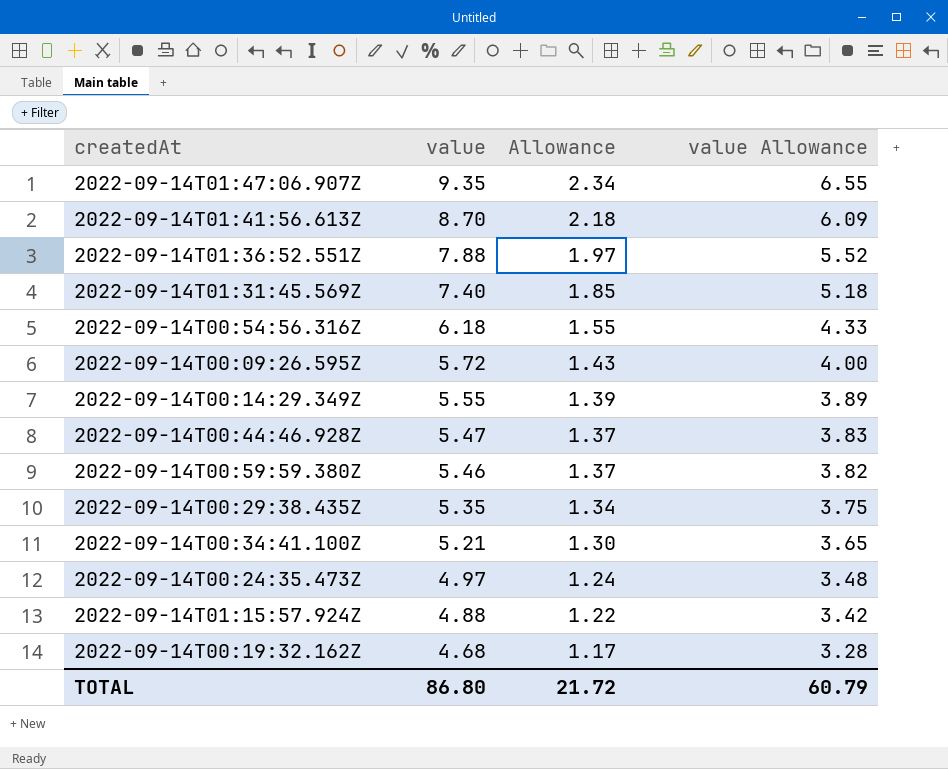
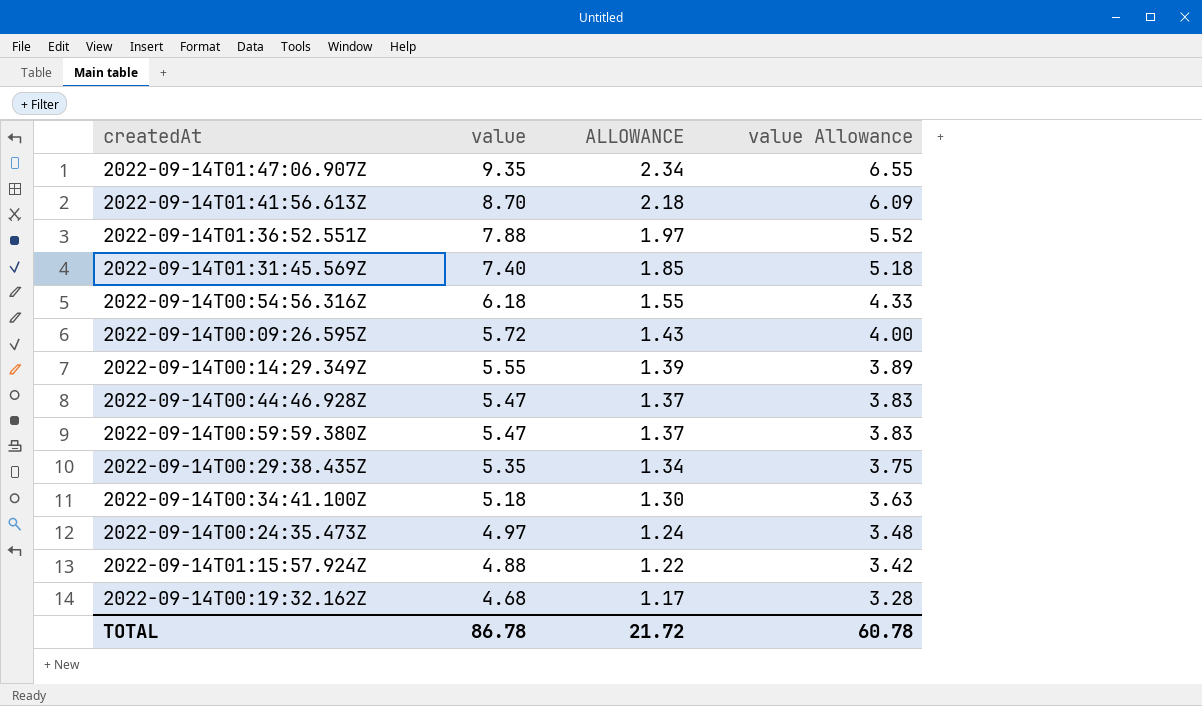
column name: Allowance -> ALLOWANCE
2022-09-14T00:59:59.380Z | value: 5.46 -> 5.47
2022-09-14T00:59:59.380Z | value Allowance: 3.82 -> 3.83
2022-09-14T00:34:41.100Z | value: 5.21 -> 5.18
2022-09-14T00:34:41.100Z | value Allowance: 3.65 -> 3.63
TOTAL | value: 86.80 -> 86.78
TOTAL | value Allowance: 60.79 -> 60.78

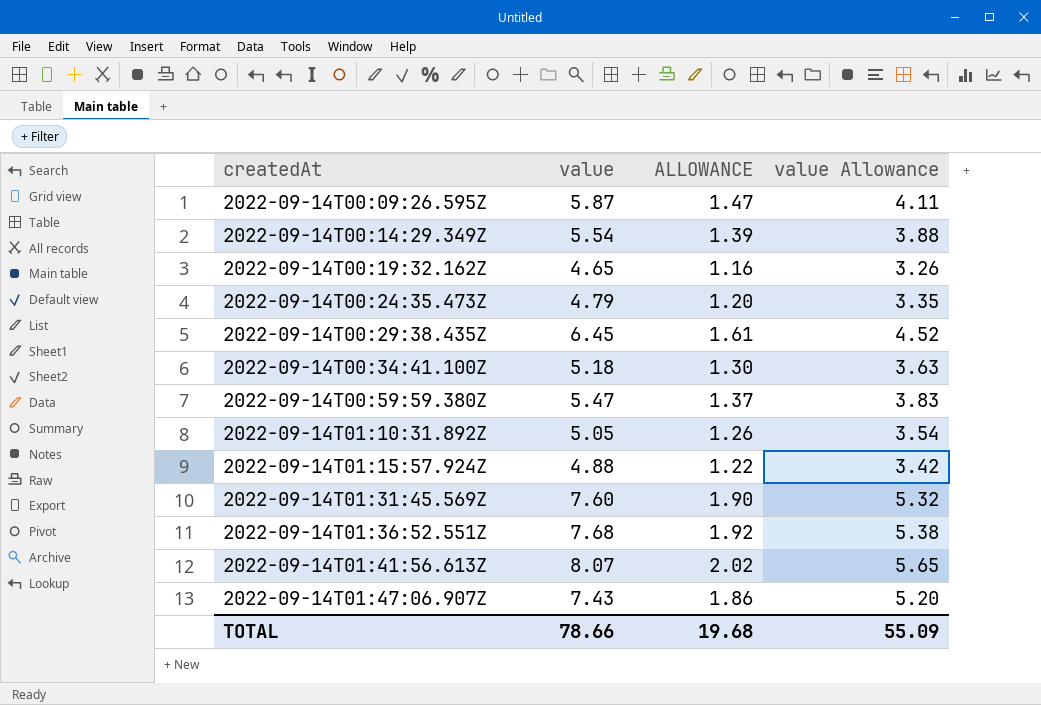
row order: value descending -> createdAt ascending
row 2022-09-14T00:54:56.316Z: 6.18 | 1.55 | 4.33 -> none
row 2022-09-14T00:44:46.928Z: 5.47 | 1.37 | 3.83 -> none
2022-09-14T00:09:26.595Z | value: 5.72 -> 5.87
2022-09-14T00:09:26.595Z | ALLOWANCE: 1.43 -> 1.47
2022-09-14T00:09:26.595Z | value Allowance: 4.00 -> 4.11
2022-09-14T00:14:29.349Z | value: 5.55 -> 5.54
2022-09-14T00:14:29.349Z | value Allowance: 3.89 -> 3.88
2022-09-14T00:19:32.162Z | value: 4.68 -> 4.65
2022-09-14T00:19:32.162Z | ALLOWANCE: 1.17 -> 1.16
2022-09-14T00:19:32.162Z | value Allowance: 3.28 -> 3.26
2022-09-14T00:24:35.473Z | value: 4.97 -> 4.79
2022-09-14T00:24:35.473Z | ALLOWANCE: 1.24 -> 1.20
2022-09-14T00:24:35.473Z | value Allowance: 3.48 -> 3.35
2022-09-14T00:29:38.435Z | value: 5.35 -> 6.45
2022-09-14T00:29:38.435Z | ALLOWANCE: 1.34 -> 1.61
2022-09-14T00:29:38.435Z | value Allowance: 3.75 -> 4.52
row 2022-09-14T01:10:31.892Z: none -> 5.05 | 1.26 | 3.54
2022-09-14T01:31:45.569Z | value: 7.40 -> 7.60
2022-09-14T01:31:45.569Z | ALLOWANCE: 1.85 -> 1.90
2022-09-14T01:31:45.569Z | value Allowance: 5.18 -> 5.32
2022-09-14T01:36:52.551Z | value: 7.88 -> 7.68
2022-09-14T01:36:52.551Z | ALLOWANCE: 1.97 -> 1.92
2022-09-14T01:36:52.551Z | value Allowance: 5.52 -> 5.38
2022-09-14T01:41:56.613Z | value: 8.70 -> 8.07
2022-09-14T01:41:56.613Z | ALLOWANCE: 2.18 -> 2.02
2022-09-14T01:41:56.613Z | value Allowance: 6.09 -> 5.65
2022-09-14T01:47:06.907Z | value: 9.35 -> 7.43
2022-09-14T01:47:06.907Z | ALLOWANCE: 2.34 -> 1.86
2022-09-14T01:47:06.907Z | value Allowance: 6.55 -> 5.20
TOTAL | value: 86.78 -> 78.66
TOTAL | ALLOWANCE: 21.72 -> 19.68
TOTAL | value Allowance: 60.78 -> 55.09

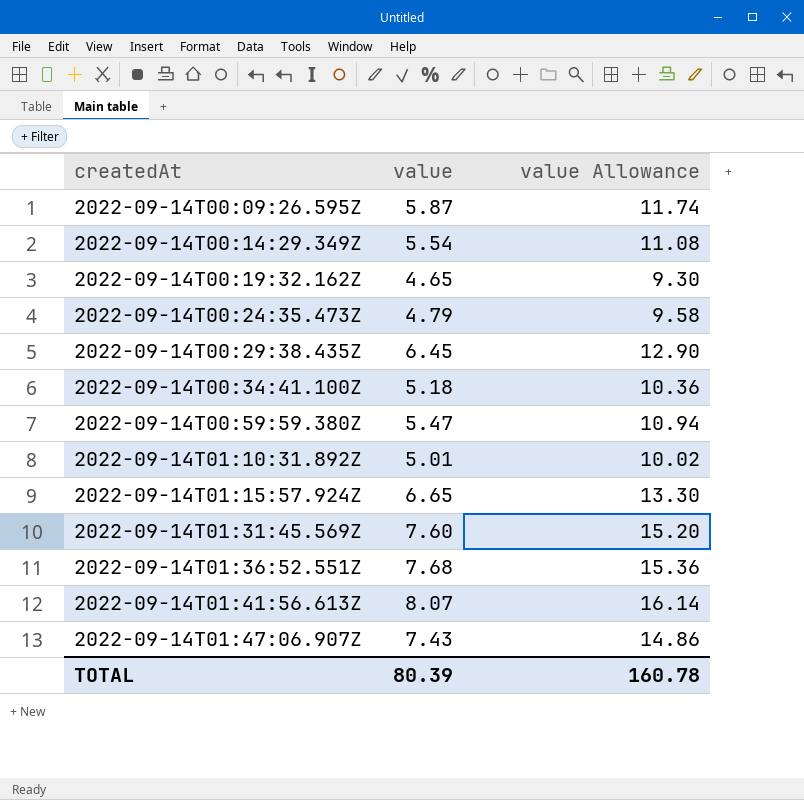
column ALLOWANCE | formula: [value] * 0.25 -> none
column value Allowance | formula: [value] * 0.7 -> [value] * 2
2022-09-14T01:10:31.892Z | value: 5.05 -> 5.01
2022-09-14T01:15:57.924Z | value: 4.88 -> 6.65
TOTAL | value: 78.66 -> 80.39
TOTAL | value Allowance: 55.09 -> 160.78

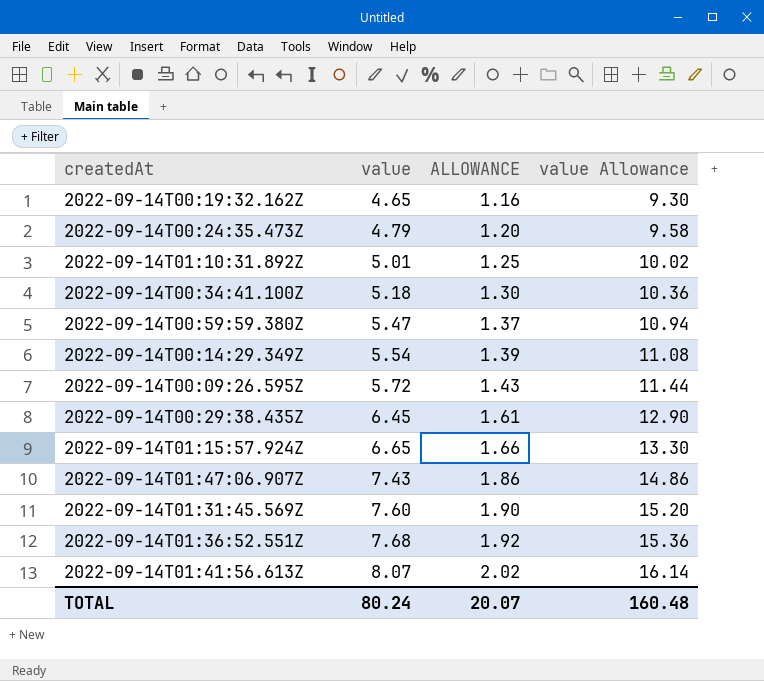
row order: createdAt ascending -> value ascending
column ALLOWANCE | formula: none -> [value] * 0.25
2022-09-14T00:09:26.595Z | value: 5.87 -> 5.72
2022-09-14T00:09:26.595Z | value Allowance: 11.74 -> 11.44
TOTAL | value: 80.39 -> 80.24
TOTAL | value Allowance: 160.78 -> 160.48

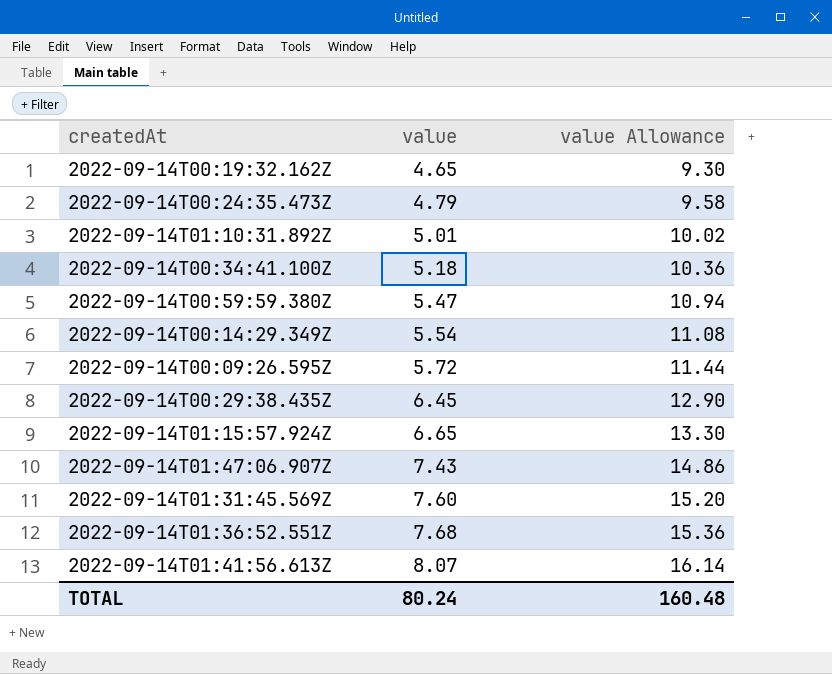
column ALLOWANCE | formula: [value] * 0.25 -> none

